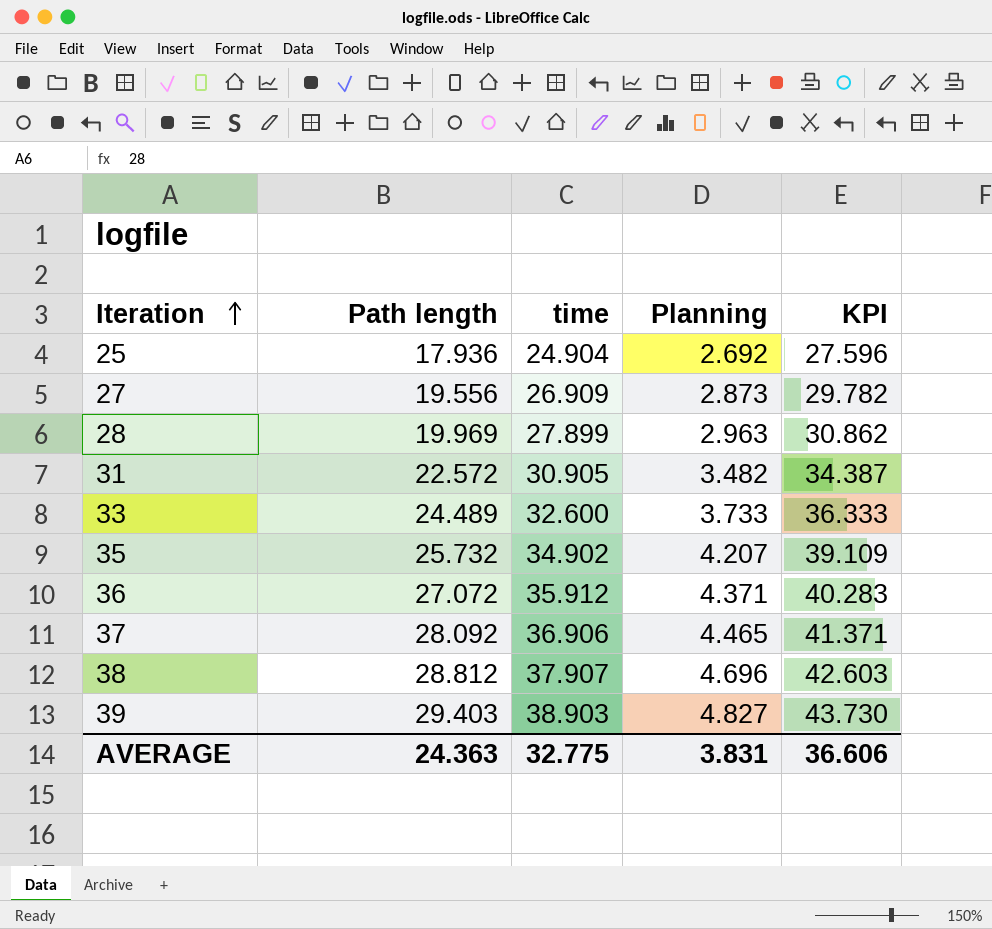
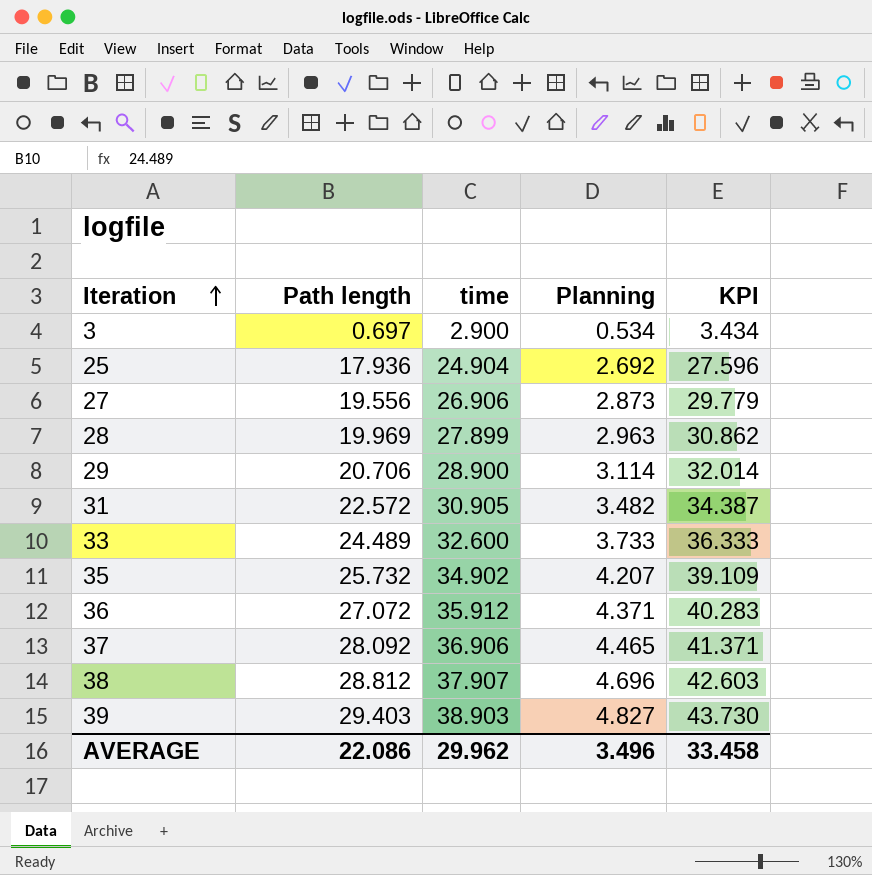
row 3: none -> 0.697 | 2.900 | 0.534 | 3.434
27 | time: 26.909 -> 26.906
27 | KPI: 29.782 -> 29.779
row 29: none -> 20.706 | 28.900 | 3.114 | 32.014
AVERAGE | Path length: 24.363 -> 22.086
AVERAGE | time: 32.775 -> 29.962
AVERAGE | Planning: 3.831 -> 3.496
AVERAGE | KPI: 36.606 -> 33.458

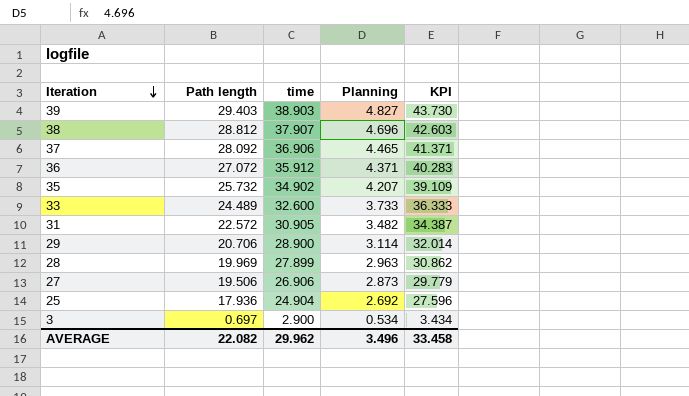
row order: Iteration ascending -> Iteration descending
27 | Path length: 19.556 -> 19.506
AVERAGE | Path length: 22.086 -> 22.082

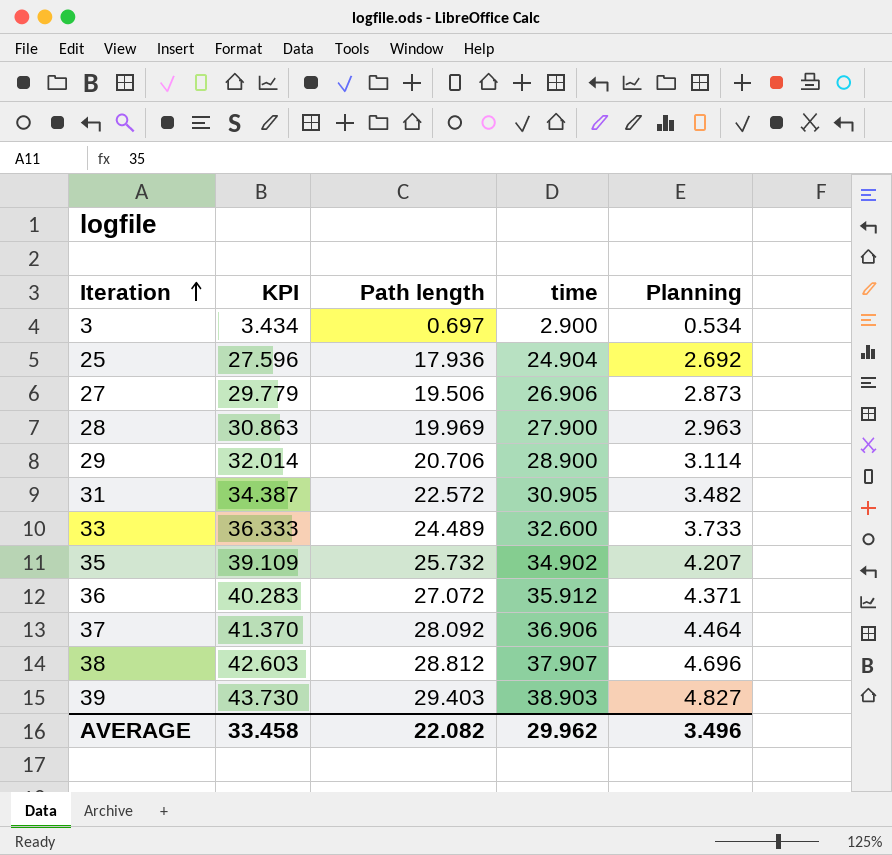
row order: Iteration descending -> Iteration ascending
column KPI | position: 5 -> 2
28 | KPI: 30.862 -> 30.863
28 | time: 27.899 -> 27.900
37 | KPI: 41.371 -> 41.370
37 | Planning: 4.465 -> 4.464

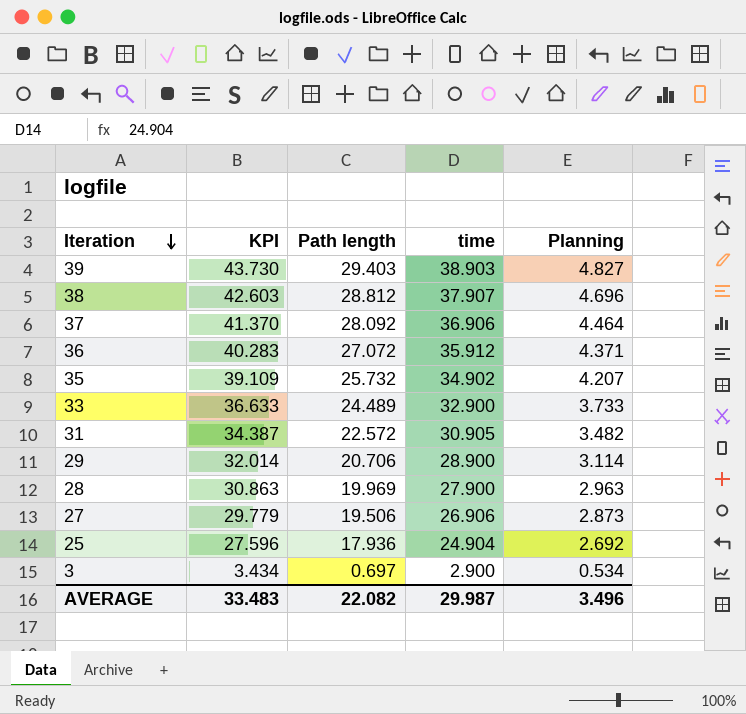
row order: Iteration ascending -> Iteration descending
33 | KPI: 36.333 -> 36.633
33 | time: 32.600 -> 32.900
AVERAGE | KPI: 33.458 -> 33.483
AVERAGE | time: 29.962 -> 29.987

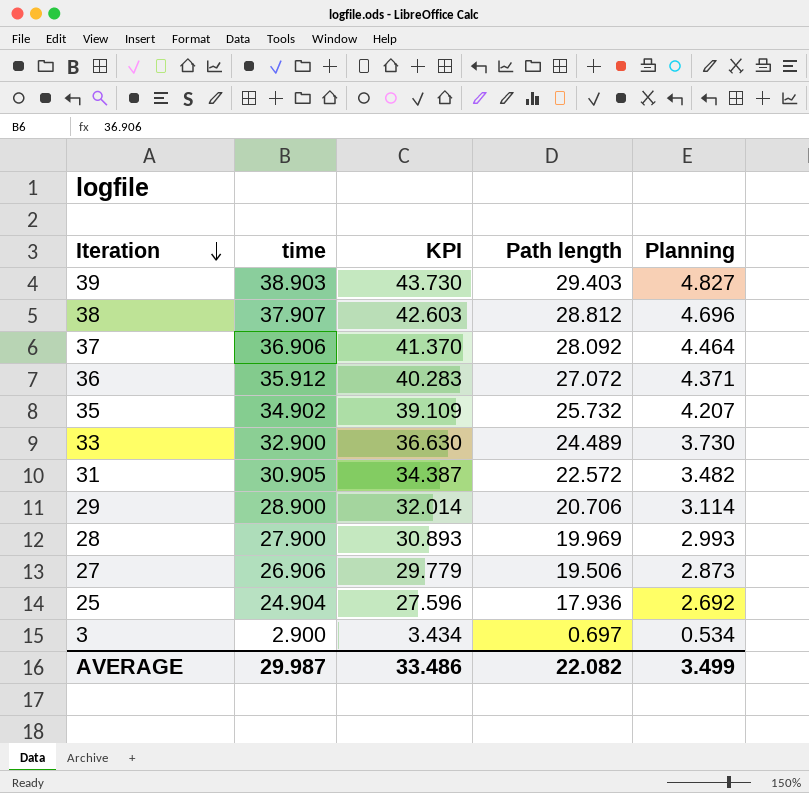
column time | position: 4 -> 2
33 | KPI: 36.633 -> 36.630
33 | Planning: 3.733 -> 3.730
28 | KPI: 30.863 -> 30.893
28 | Planning: 2.963 -> 2.993
AVERAGE | KPI: 33.483 -> 33.486
AVERAGE | Planning: 3.496 -> 3.499

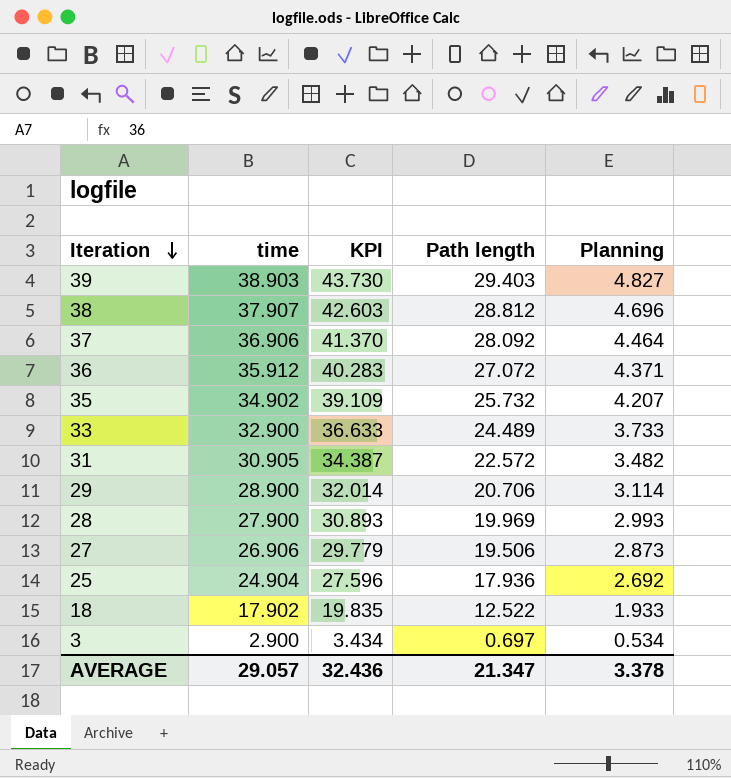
33 | KPI: 36.630 -> 36.633
33 | Planning: 3.730 -> 3.733
row 18: none -> 17.902 | 19.835 | 12.522 | 1.933
AVERAGE | time: 29.987 -> 29.057
AVERAGE | KPI: 33.486 -> 32.436
AVERAGE | Path length: 22.082 -> 21.347
AVERAGE | Planning: 3.499 -> 3.378

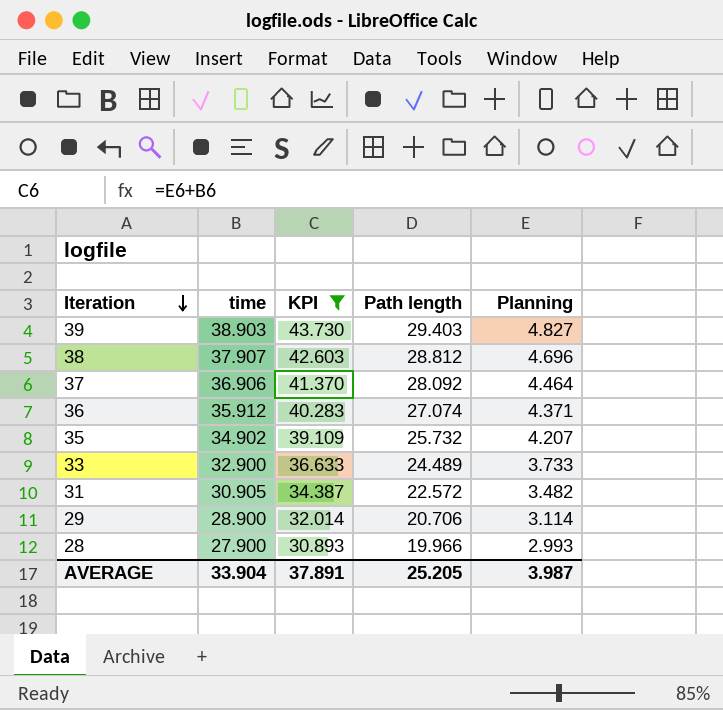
filter: none -> KPI >= 30.893
36 | Path length: 27.072 -> 27.074
28 | Path length: 19.969 -> 19.966
AVERAGE | time: 29.057 -> 33.904
AVERAGE | KPI: 32.436 -> 37.891
AVERAGE | Path length: 21.347 -> 25.205
AVERAGE | Planning: 3.378 -> 3.987

